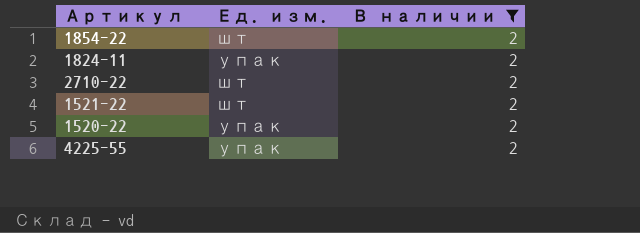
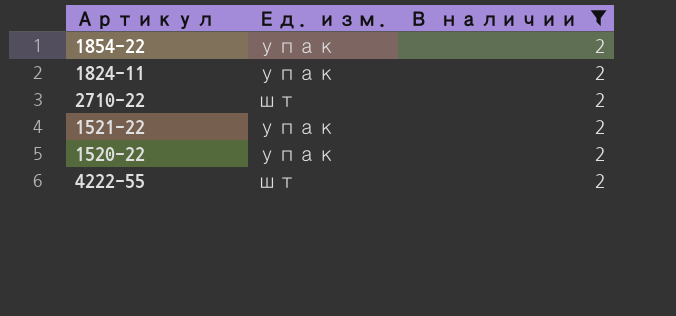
row 4225-55: упак | 2 -> none
1854-22 | Ед. изм.: шт -> упак
1521-22 | Ед. изм.: шт -> упак
row 4222-55: none -> шт | 2

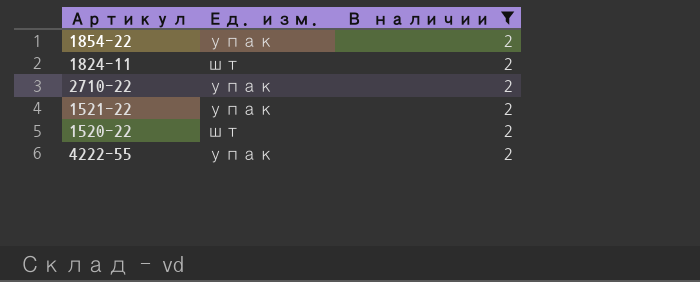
1824-11 | Ед. изм.: упак -> шт
2710-22 | Ед. изм.: шт -> упак
1520-22 | Ед. изм.: упак -> шт
4222-55 | Ед. изм.: шт -> упак

